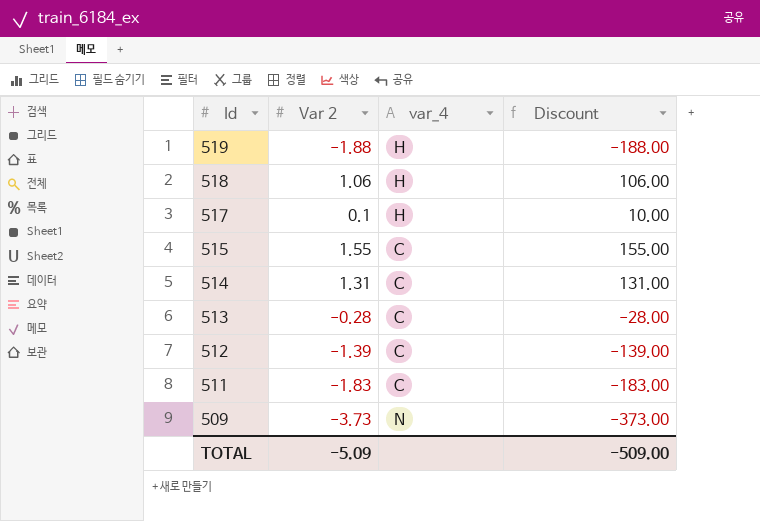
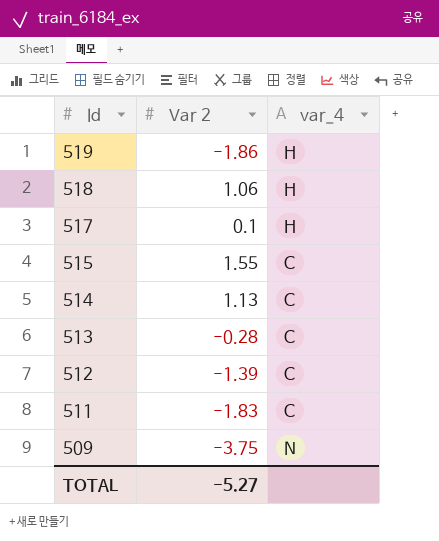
column Discount | formula: [Var 2] * 100 -> none
519 | Var 2: -1.88 -> -1.86
514 | Var 2: 1.31 -> 1.13
509 | Var 2: -3.73 -> -3.75
TOTAL | Var 2: -5.09 -> -5.27

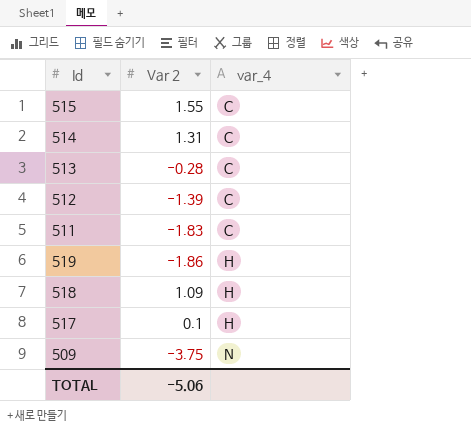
row order: Id descending -> var_4 ascending
514 | Var 2: 1.13 -> 1.31
518 | Var 2: 1.06 -> 1.09
TOTAL | Var 2: -5.27 -> -5.06

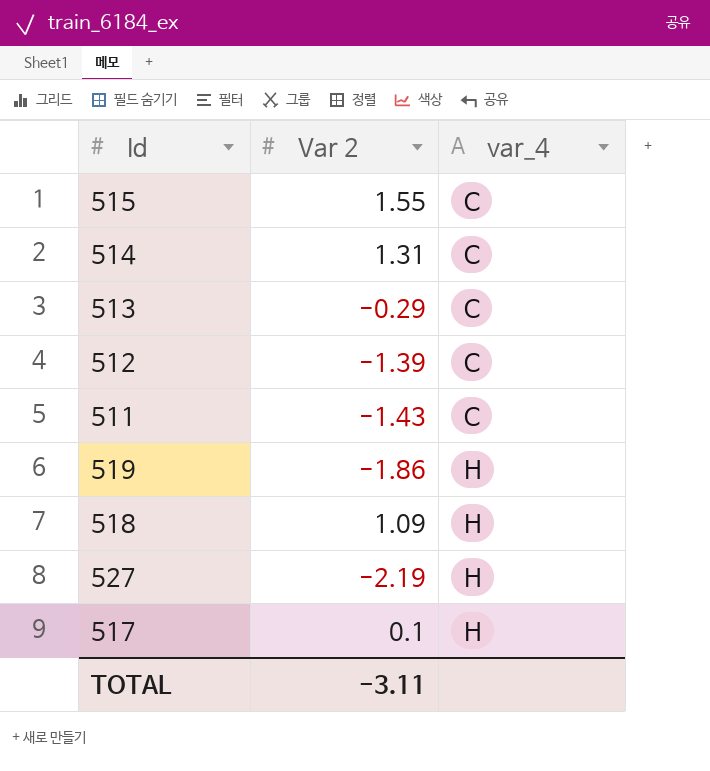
row 509: -3.75 | N -> none
513 | Var 2: -0.28 -> -0.29
511 | Var 2: -1.83 -> -1.43
row 527: none -> -2.19 | H
TOTAL | Var 2: -5.06 -> -3.11

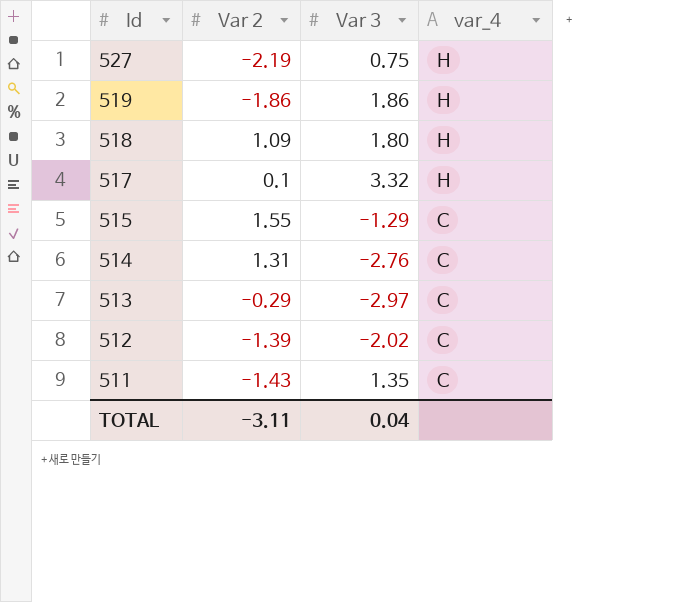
row order: var_4 ascending -> Id descending
column Var 3 | position: none -> 3

